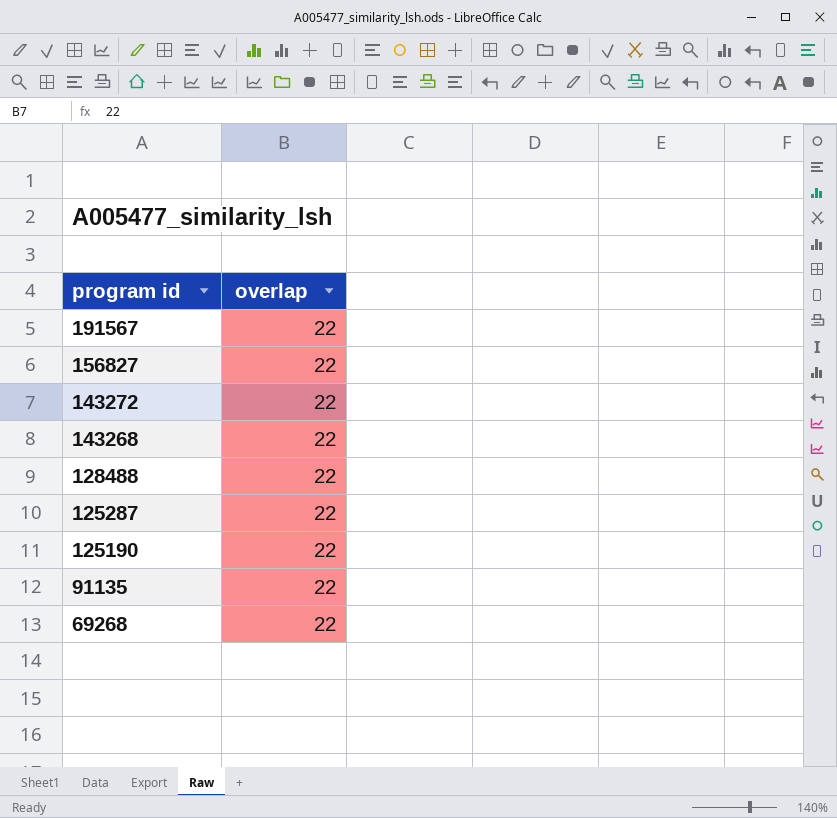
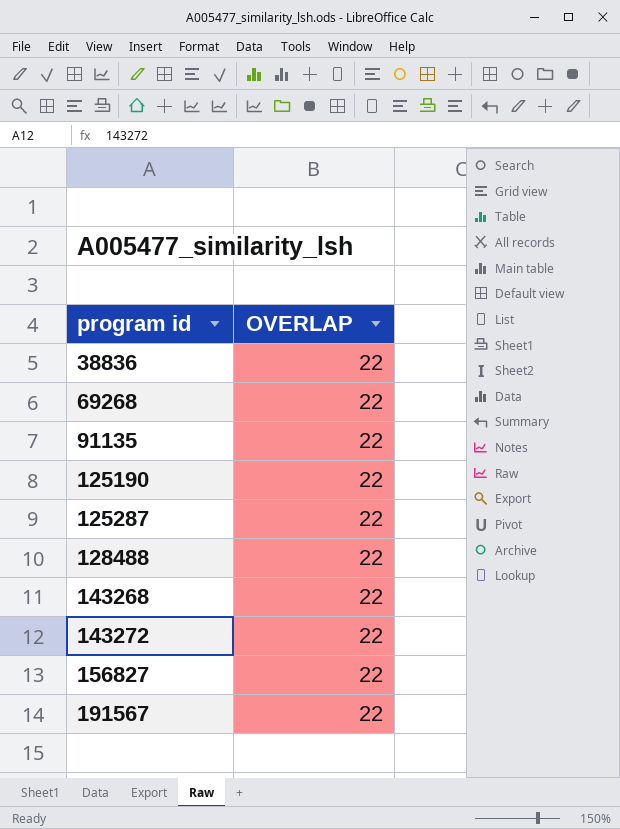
row order: program id descending -> program id ascending
column name: overlap -> OVERLAP
row 38836: none -> 22

